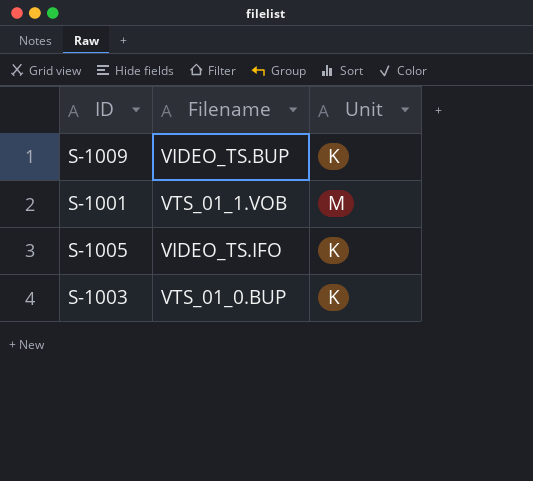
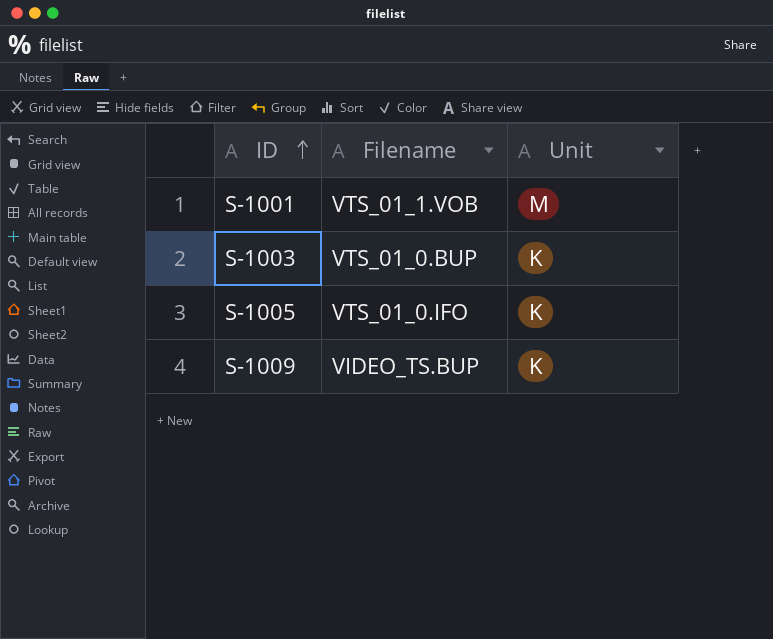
row order: none -> ID ascending
S-1005 | Filename: VIDEO_TS.IFO -> VTS_01_0.IFO

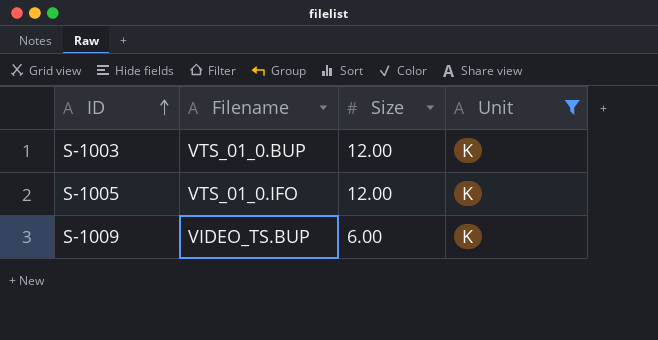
filter: none -> Unit = K
column Size | position: none -> 3

